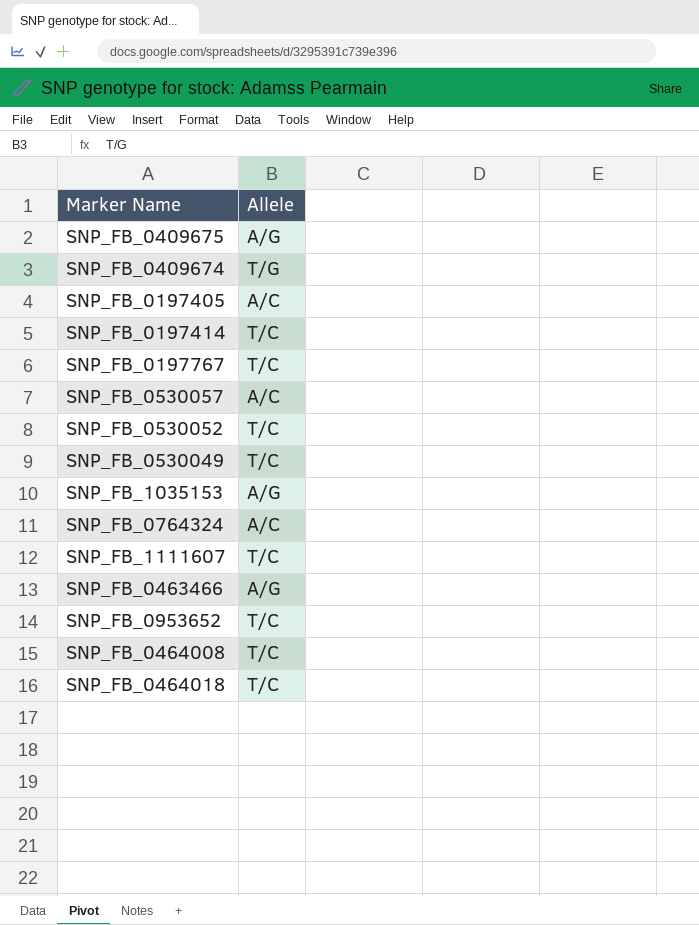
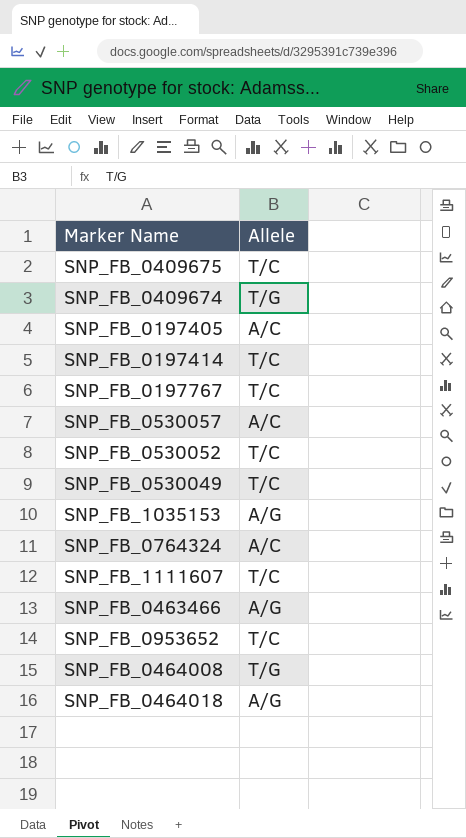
SNP_FB_0409675 | Allele: A/G -> T/C
SNP_FB_0464008 | Allele: T/C -> T/G
SNP_FB_0464018 | Allele: T/C -> A/G

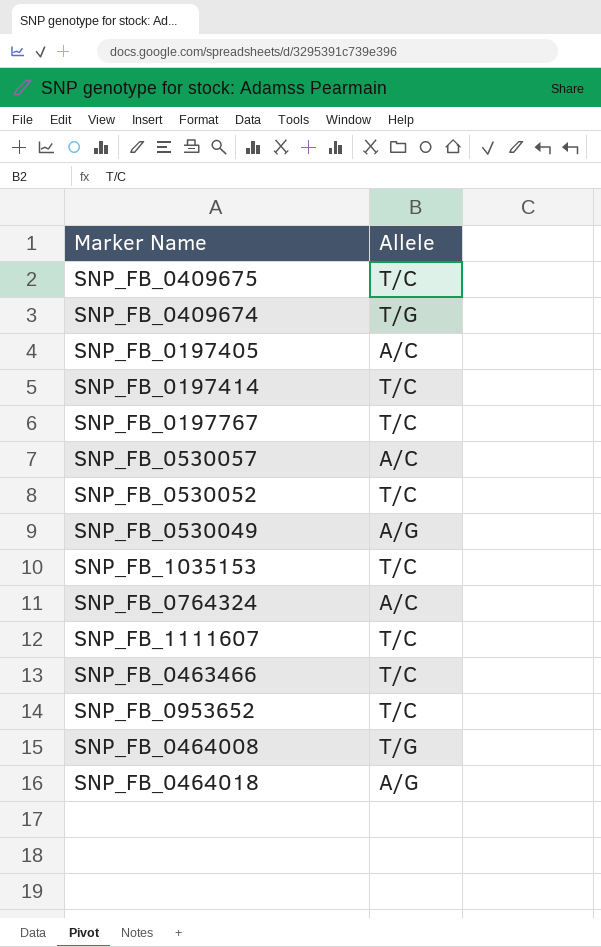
SNP_FB_0530049 | Allele: T/C -> A/G
SNP_FB_1035153 | Allele: A/G -> T/C
SNP_FB_0463466 | Allele: A/G -> T/C

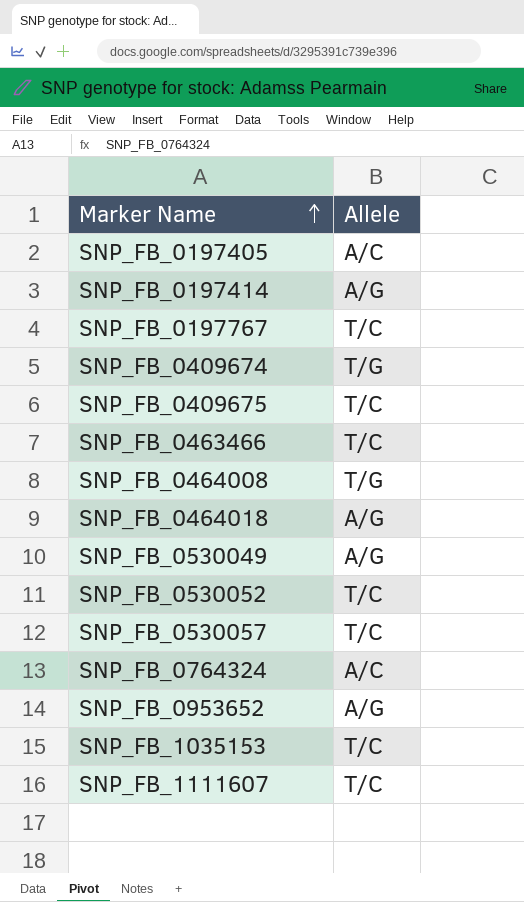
row order: none -> Marker Name ascending
SNP_FB_0197414 | Allele: T/C -> A/G
SNP_FB_0530057 | Allele: A/C -> T/C
SNP_FB_0953652 | Allele: T/C -> A/G

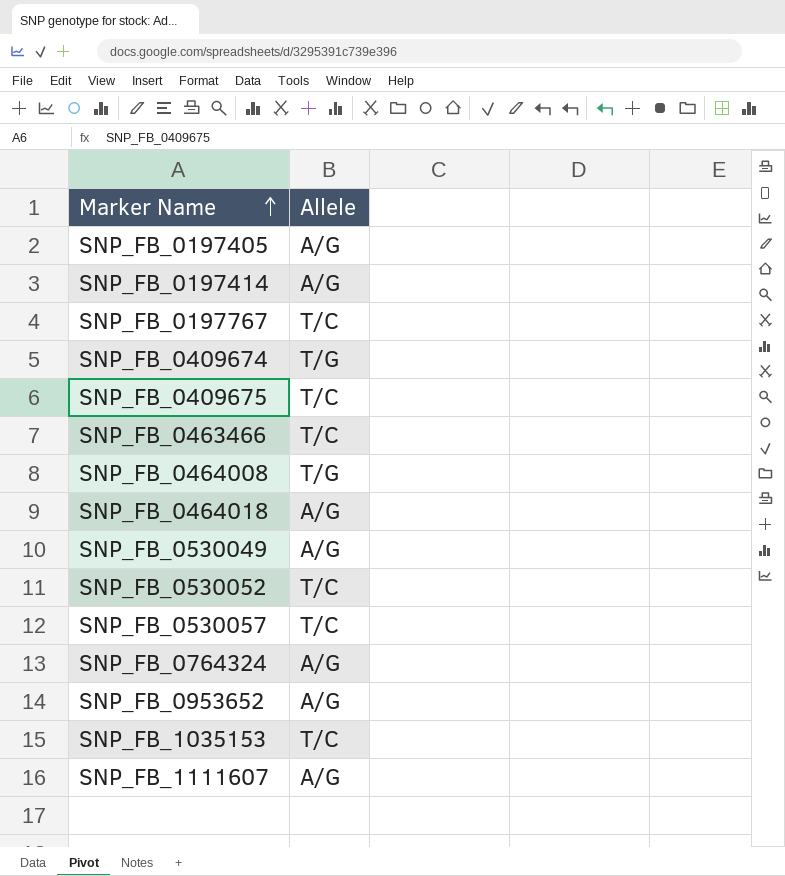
SNP_FB_0197405 | Allele: A/C -> A/G
SNP_FB_0764324 | Allele: A/C -> A/G
SNP_FB_1111607 | Allele: T/C -> A/G

